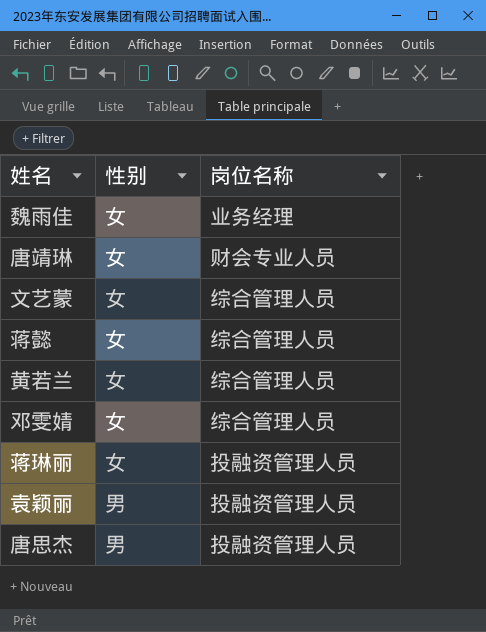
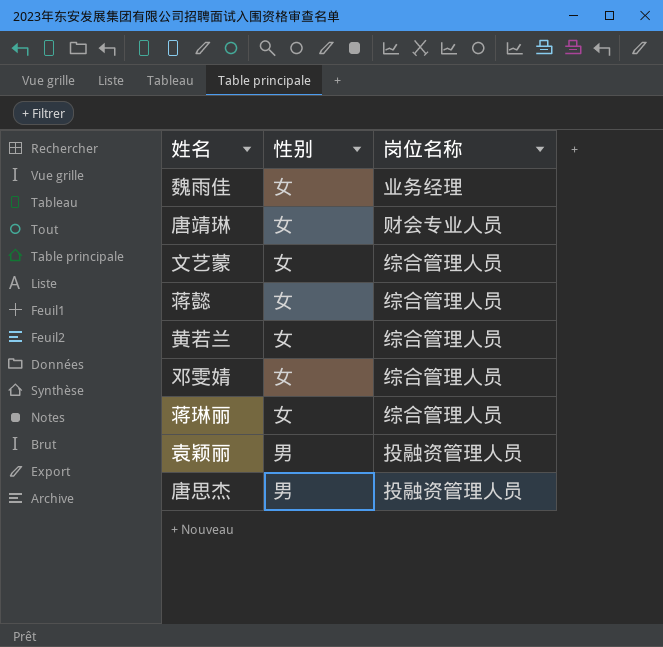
蒋琳丽 | 岗位名称: 投融资管理人员 -> 综合管理人员

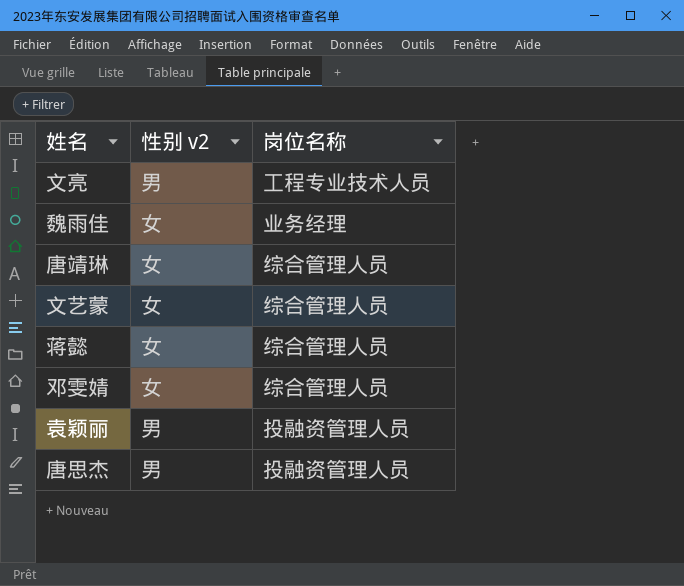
column name: 性别 -> 性别 v2
row 黄若兰: 女 | 综合管理人员 -> none
row 蒋琳丽: 女 | 综合管理人员 -> none
row 文亮: none -> 男 | 工程专业技术人员
唐靖琳 | 岗位名称: 财会专业人员 -> 综合管理人员

